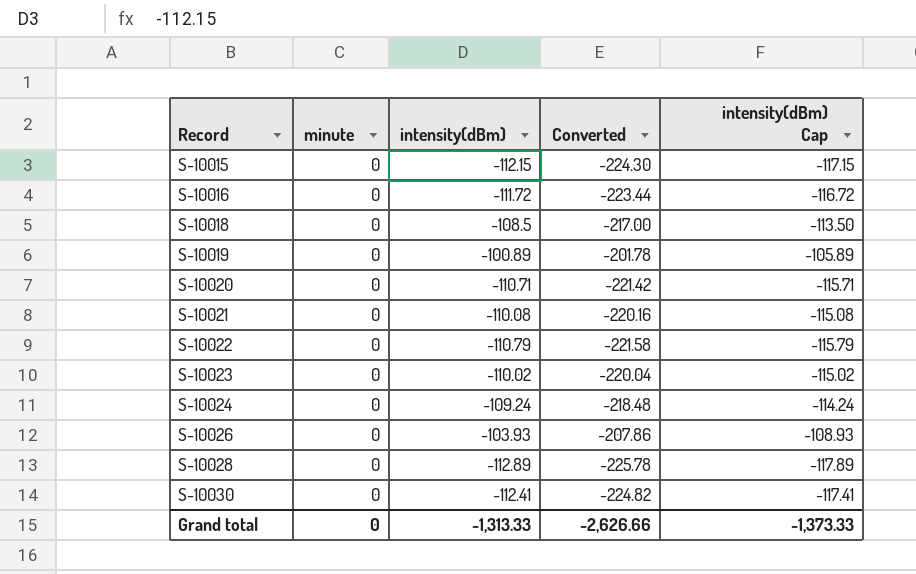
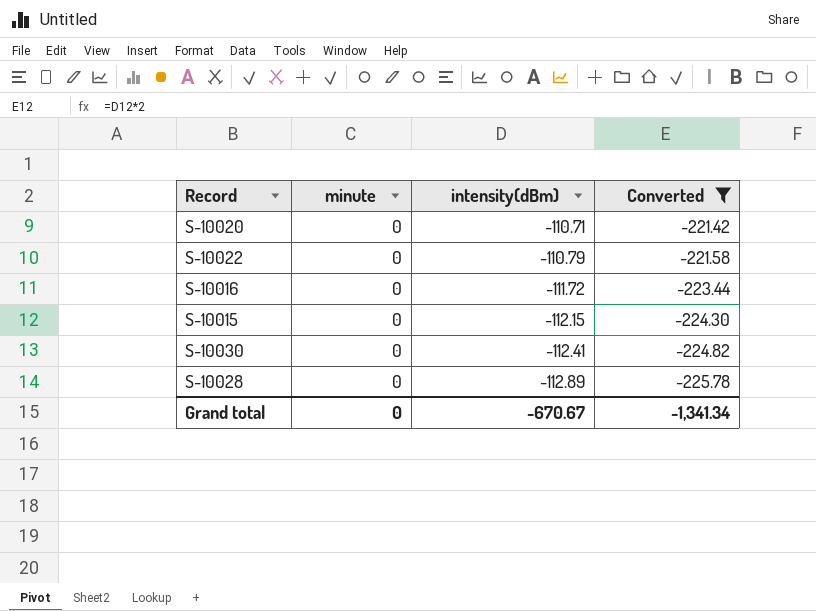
filter: none -> Converted <= -221.42
row order: Record ascending -> intensity(dBm) descending
column intensity(dBm) Cap | formula: [intensity(dBm)] - 5 -> none
Grand total | intensity(dBm): -1,313.33 -> -670.67
Grand total | Converted: -2,626.66 -> -1,341.34

